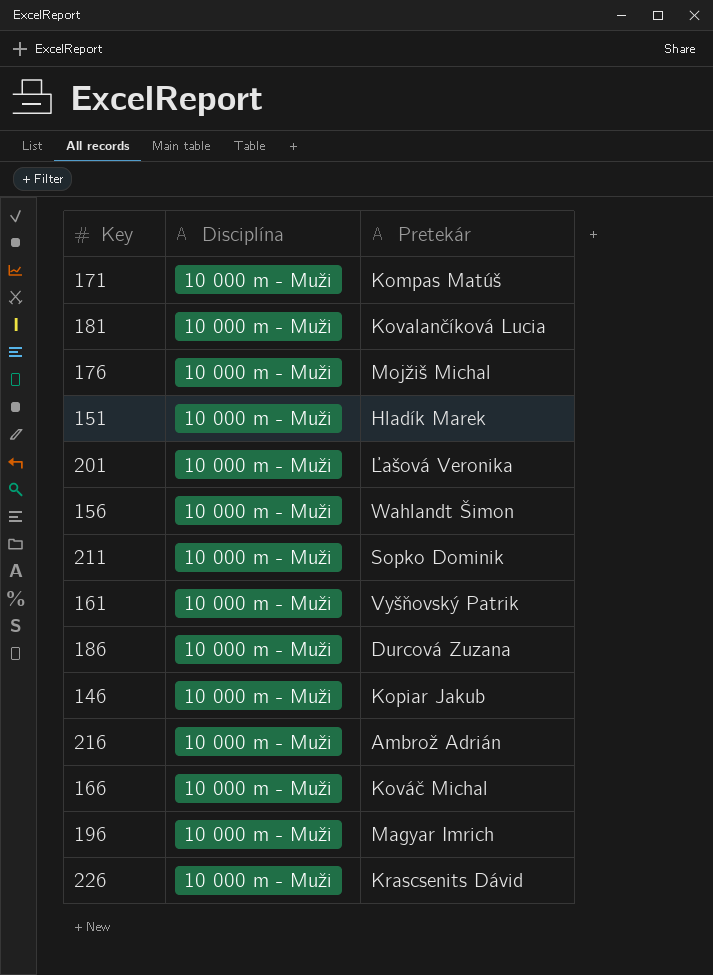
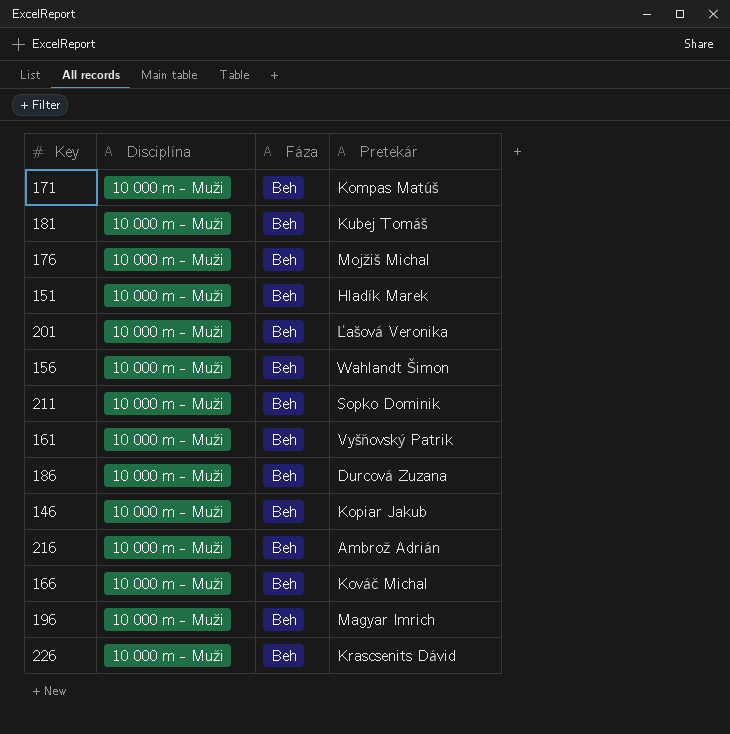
column Fáza | position: none -> 3
181 | Pretekár: Kovalančíková Lucia -> Kubej Tomáš

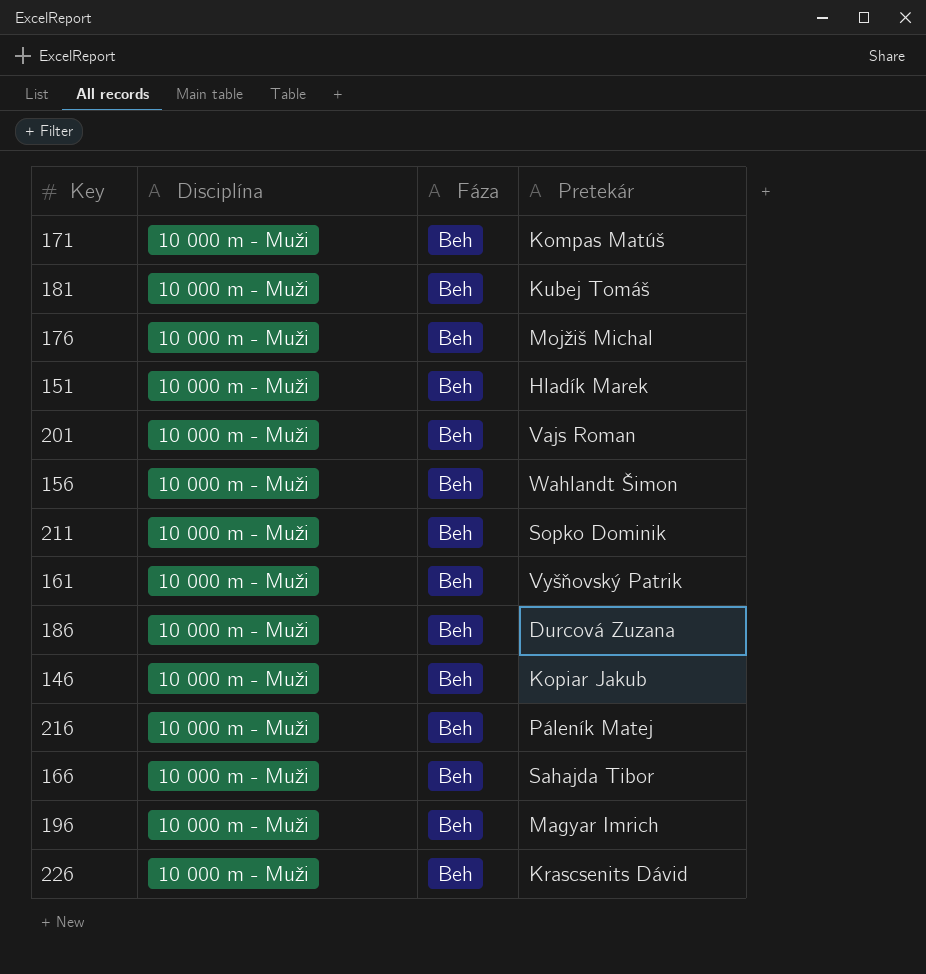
201 | Pretekár: Ľašová Veronika -> Vajs Roman
216 | Pretekár: Ambrož Adrián -> Páleník Matej
166 | Pretekár: Kováč Michal -> Sahajda Tibor

